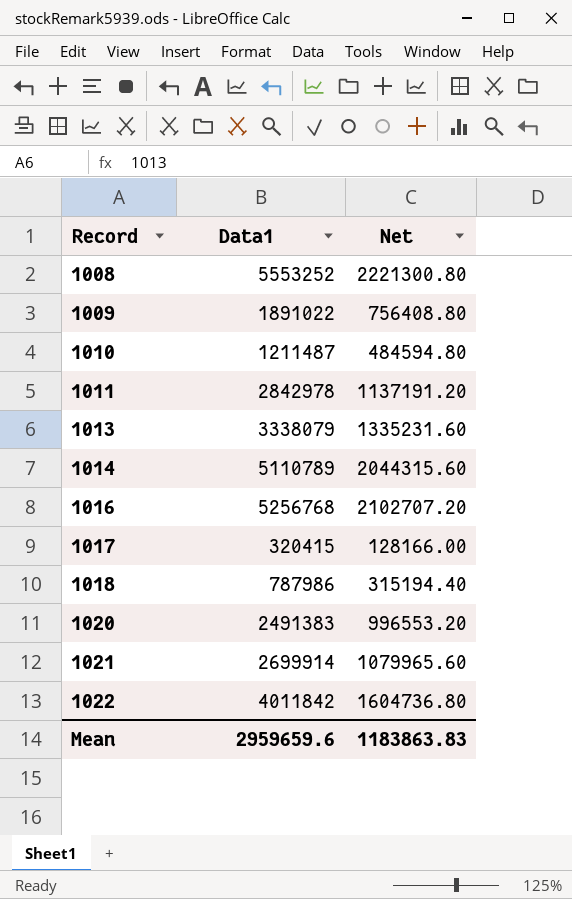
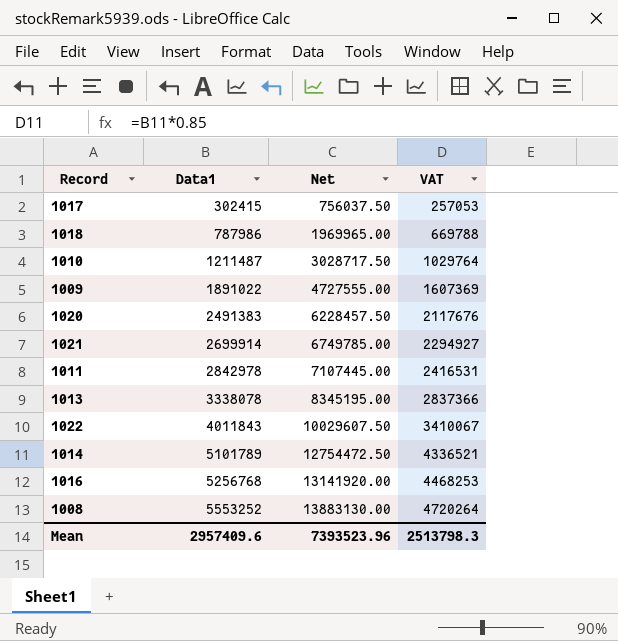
row order: Record ascending -> Data1 ascending
column Net | formula: [Data1] * 0.4 -> [Data1] * 2.5
column VAT | formula: none -> [Data1] * 0.85
1017 | Data1: 320415 -> 302415
1013 | Data1: 3338079 -> 3338078
1022 | Data1: 4011842 -> 4011843
1014 | Data1: 5110789 -> 5101789
Mean | Data1: 2959659.6 -> 2957409.6
Mean | Net: 1183863.83 -> 7393523.96

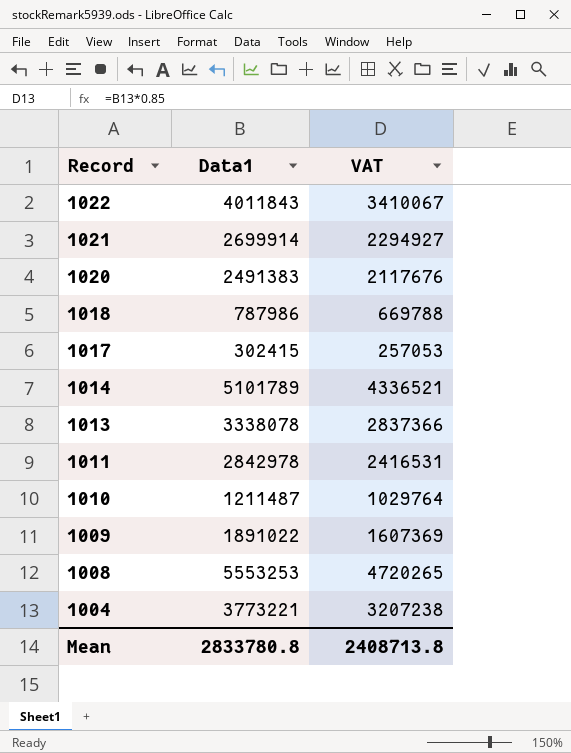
row order: Data1 ascending -> Record descending
column Net | formula: [Data1] * 2.5 -> none
row 1016: 5256768 | 13141920.00 | 4468253 -> none
1008 | Data1: 5553252 -> 5553253
1008 | VAT: 4720264 -> 4720265
row 1004: none -> 3773221 | 3207238
Mean | Data1: 2957409.6 -> 2833780.8
Mean | VAT: 2513798.3 -> 2408713.8

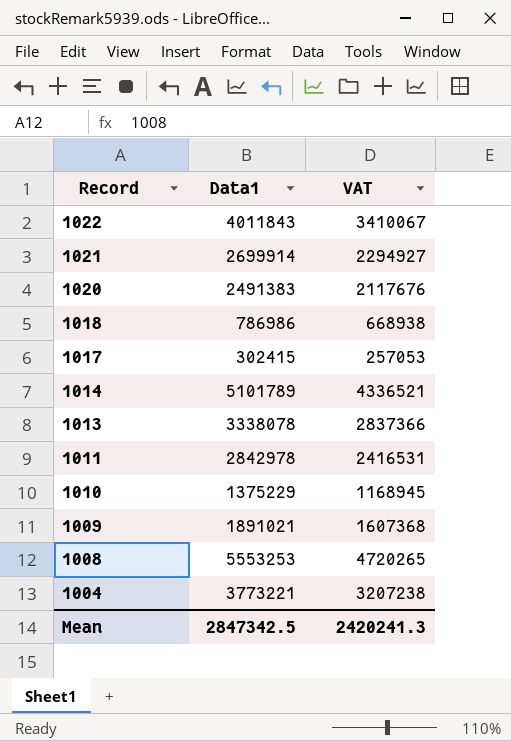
1018 | Data1: 787986 -> 786986
1018 | VAT: 669788 -> 668938
1010 | Data1: 1211487 -> 1375229
1010 | VAT: 1029764 -> 1168945
1009 | Data1: 1891022 -> 1891021
1009 | VAT: 1607369 -> 1607368
Mean | Data1: 2833780.8 -> 2847342.5
Mean | VAT: 2408713.8 -> 2420241.3

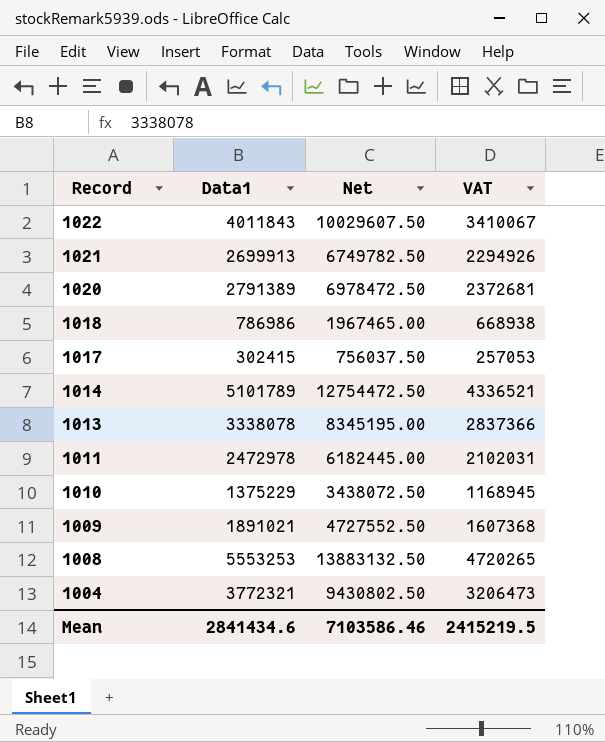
column Net | formula: none -> [Data1] * 2.5
1021 | Data1: 2699914 -> 2699913
1021 | VAT: 2294927 -> 2294926
1020 | Data1: 2491383 -> 2791389
1020 | VAT: 2117676 -> 2372681
1011 | Data1: 2842978 -> 2472978
1011 | VAT: 2416531 -> 2102031
1004 | Data1: 3773221 -> 3772321
1004 | VAT: 3207238 -> 3206473
Mean | Data1: 2847342.5 -> 2841434.6
Mean | VAT: 2420241.3 -> 2415219.5

